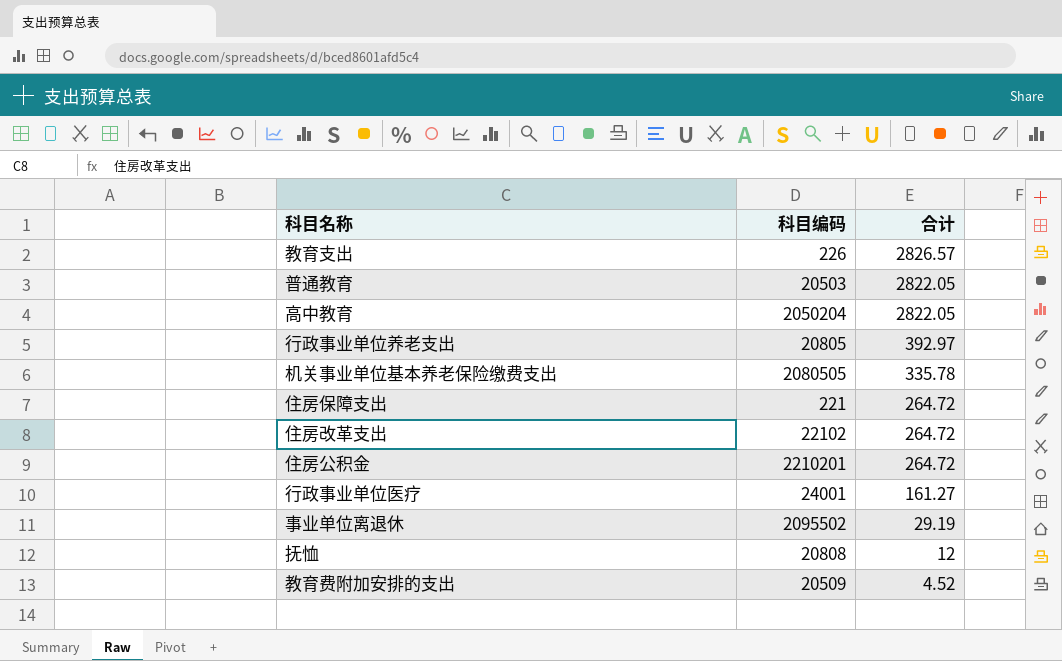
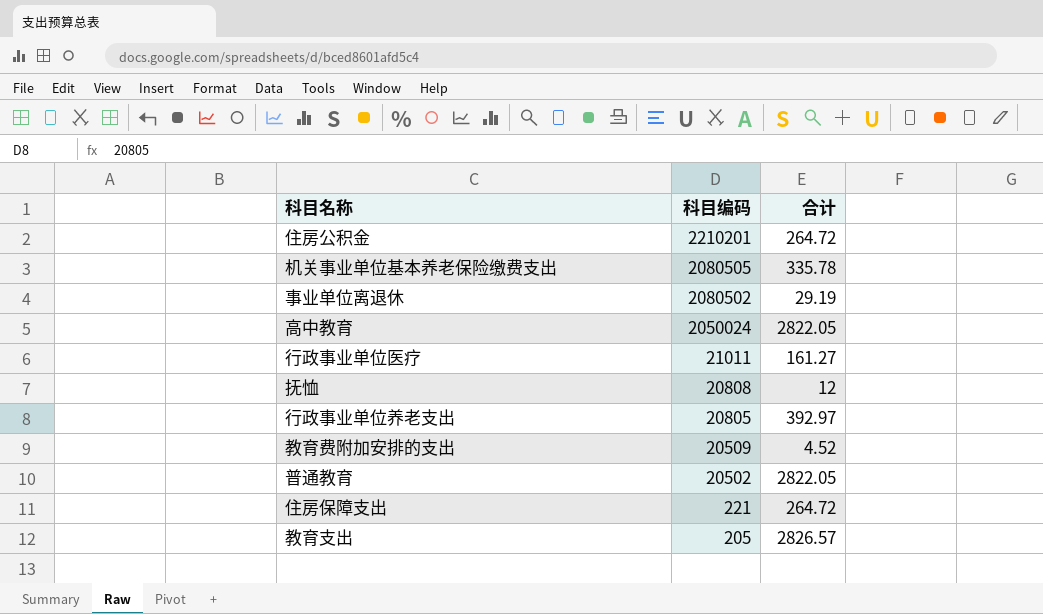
row order: 合计 descending -> 科目编码 descending
row 住房改革支出: 22102 | 264.72 -> none
事业单位离退休 | 科目编码: 2095502 -> 2080502
高中教育 | 科目编码: 2050204 -> 2050024
行政事业单位医疗 | 科目编码: 24001 -> 21011
普通教育 | 科目编码: 20503 -> 20502
教育支出 | 科目编码: 226 -> 205

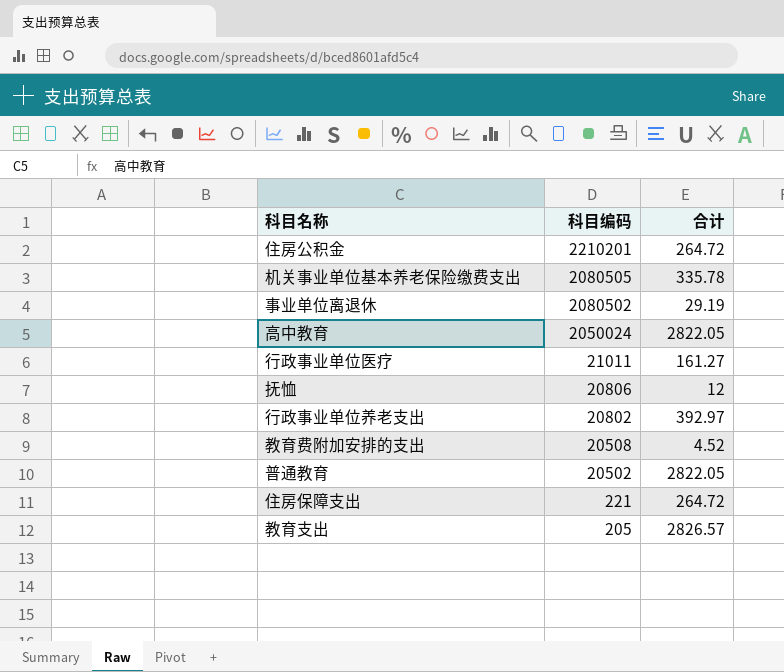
抚恤 | 科目编码: 20808 -> 20806
行政事业单位养老支出 | 科目编码: 20805 -> 20802
教育费附加安排的支出 | 科目编码: 20509 -> 20508

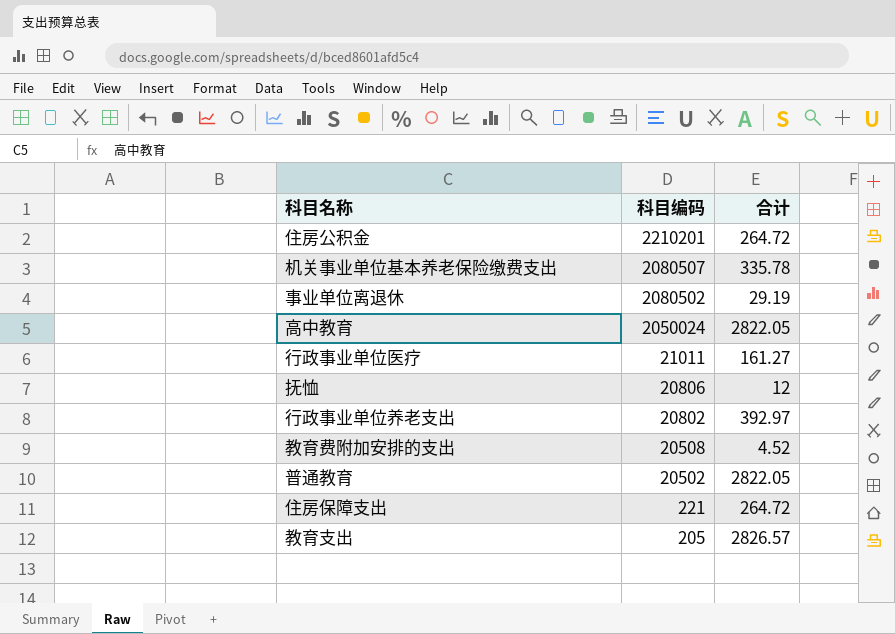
机关事业单位基本养老保险缴费支出 | 科目编码: 2080505 -> 2080507

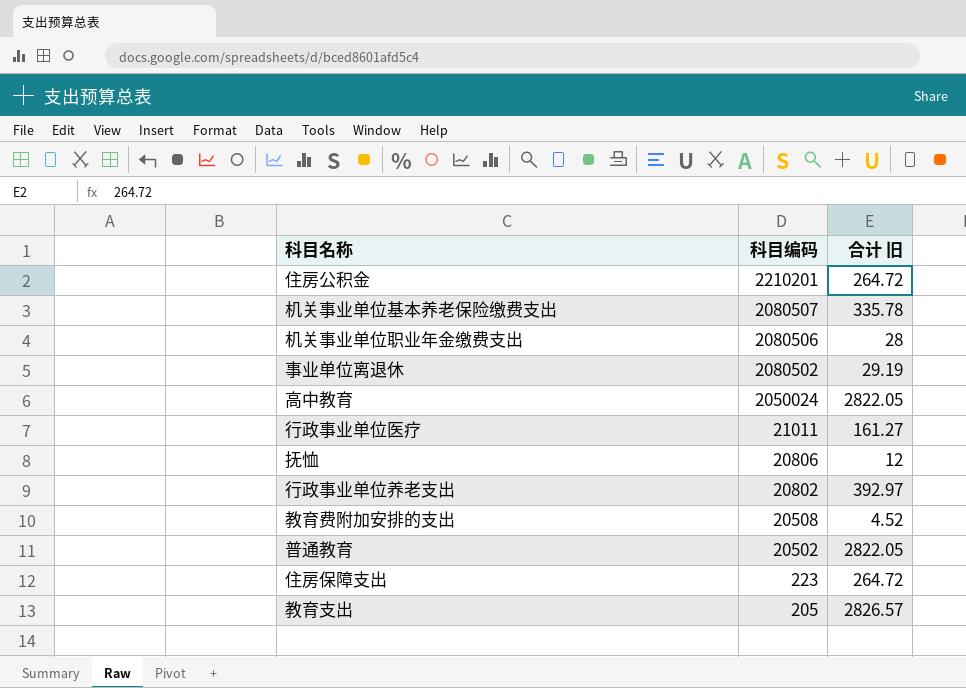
column name: 合计 -> 合计 旧
row 机关事业单位职业年金缴费支出: none -> 2080506 | 28
住房保障支出 | 科目编码: 221 -> 223

